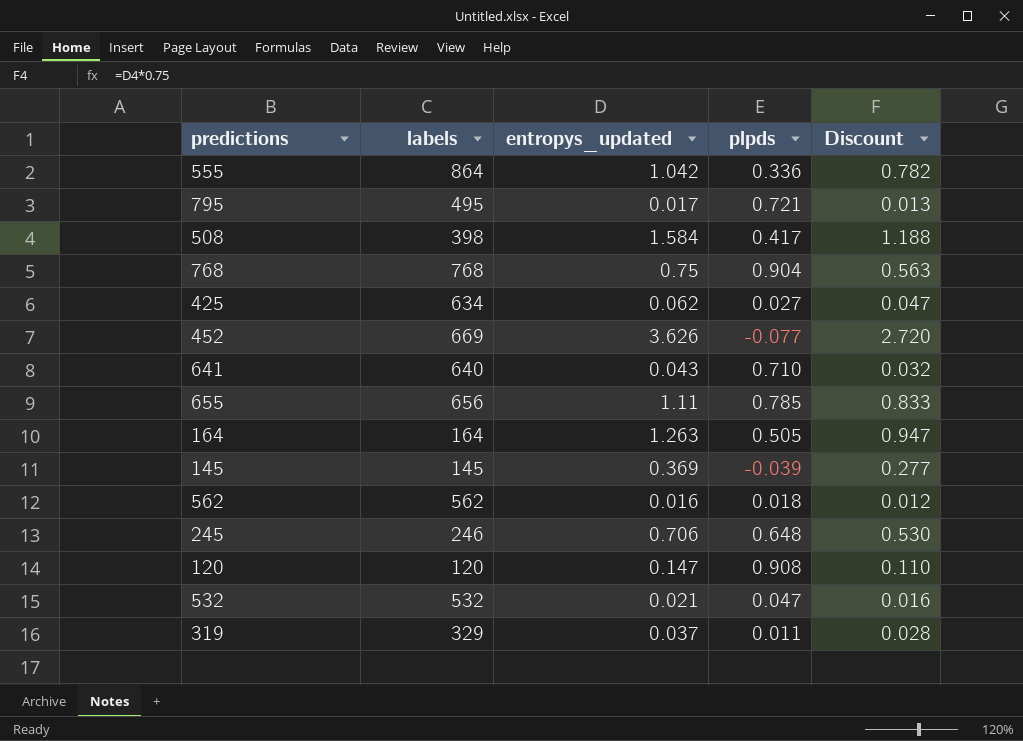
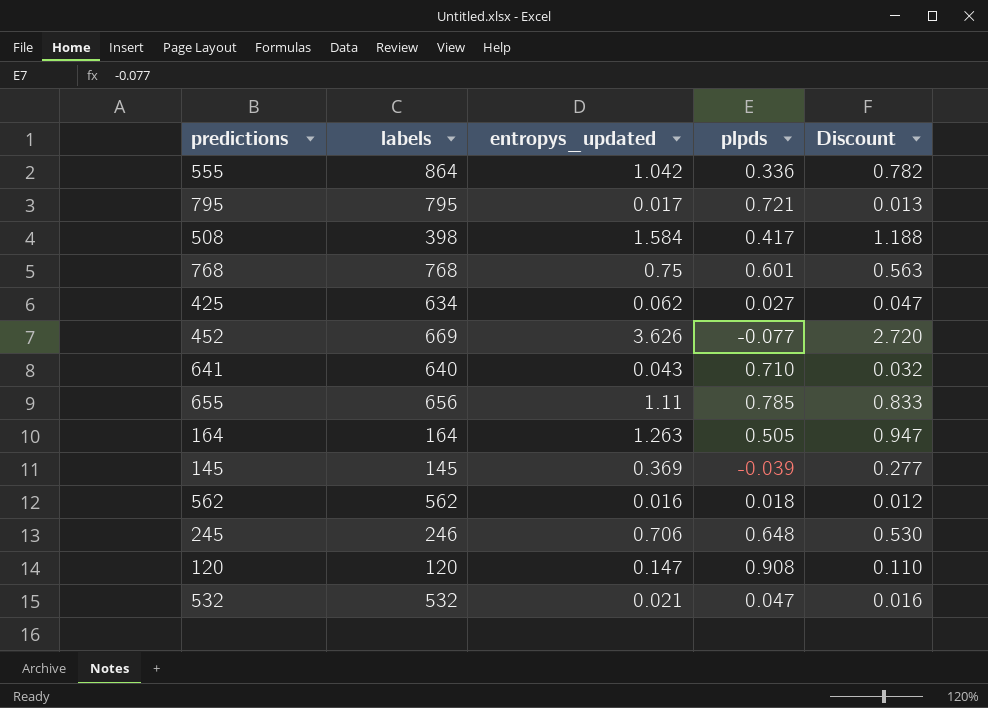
row 319: 329 | 0.037 | 0.011 | 0.028 -> none
795 | labels: 495 -> 795
768 | plpds: 0.904 -> 0.601

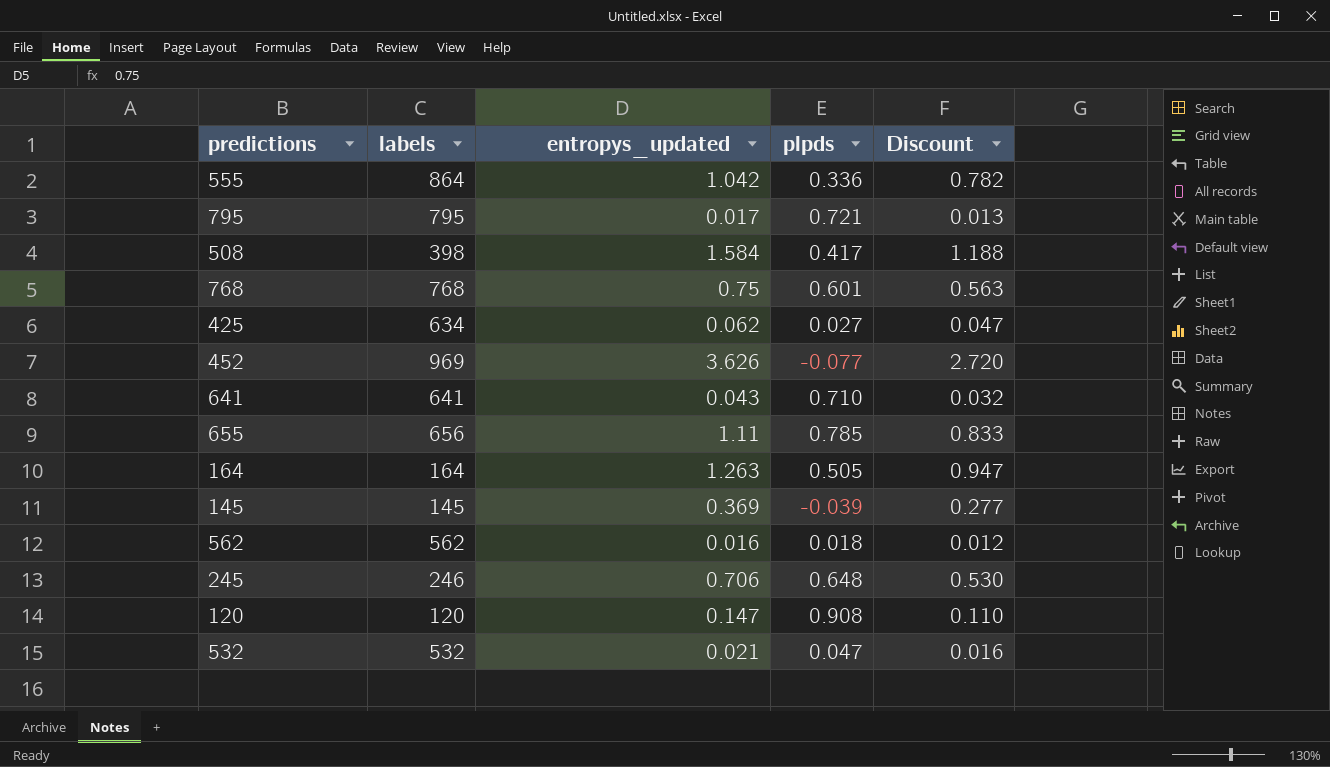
452 | labels: 669 -> 969
641 | labels: 640 -> 641

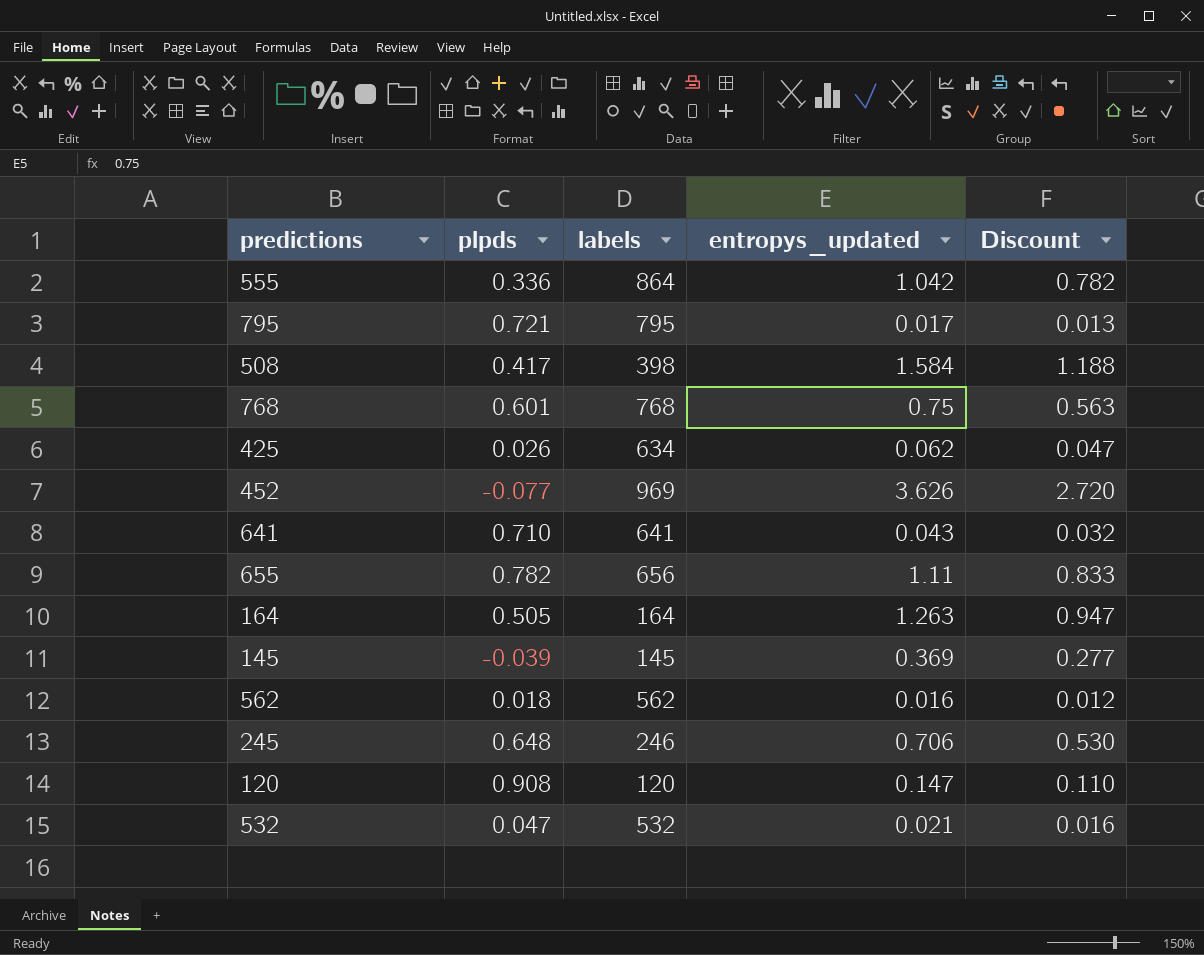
column plpds | position: 4 -> 2
425 | plpds: 0.027 -> 0.026
655 | plpds: 0.785 -> 0.782

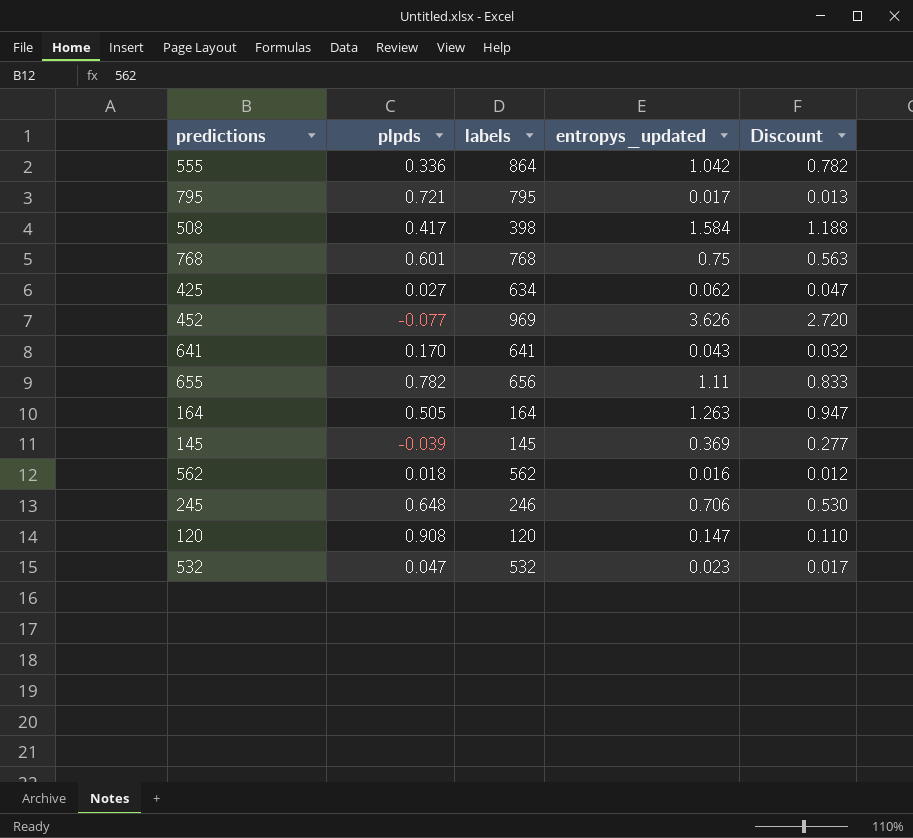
425 | plpds: 0.026 -> 0.027
641 | plpds: 0.710 -> 0.170
532 | entropys_updated: 0.021 -> 0.023
532 | Discount: 0.016 -> 0.017

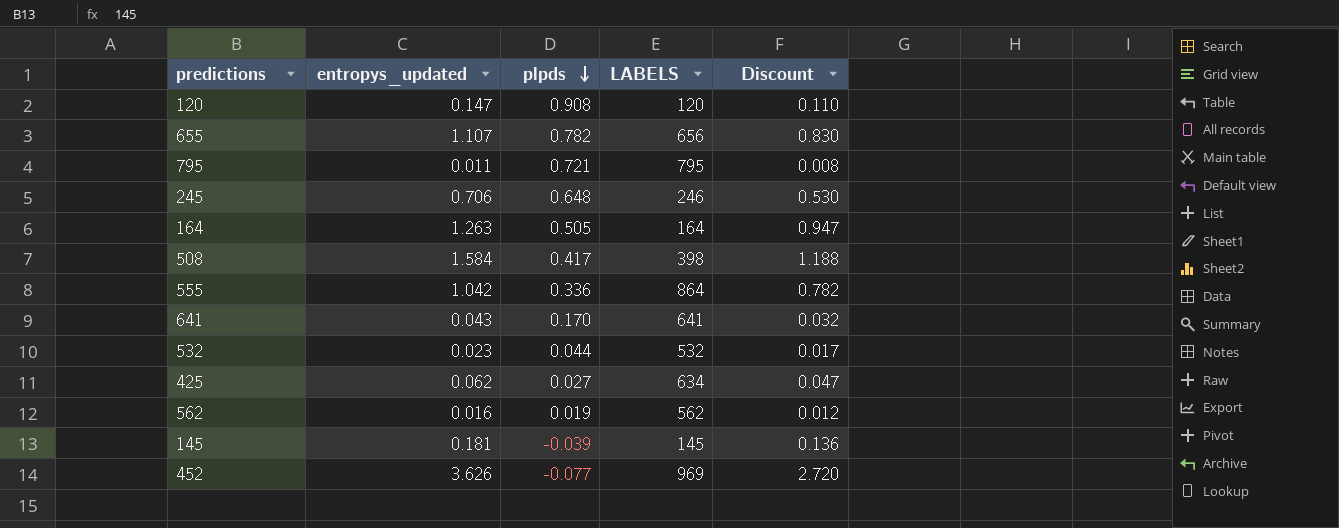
row order: none -> plpds descending
column entropys_updated | position: 4 -> 2
column name: labels -> LABELS
row 768: 0.601 | 768 | 0.75 | 0.563 -> none
655 | entropys_updated: 1.11 -> 1.107
655 | Discount: 0.833 -> 0.830
795 | entropys_updated: 0.017 -> 0.011
795 | Discount: 0.013 -> 0.008
532 | plpds: 0.047 -> 0.044
562 | plpds: 0.018 -> 0.019
145 | entropys_updated: 0.369 -> 0.181
145 | Discount: 0.277 -> 0.136

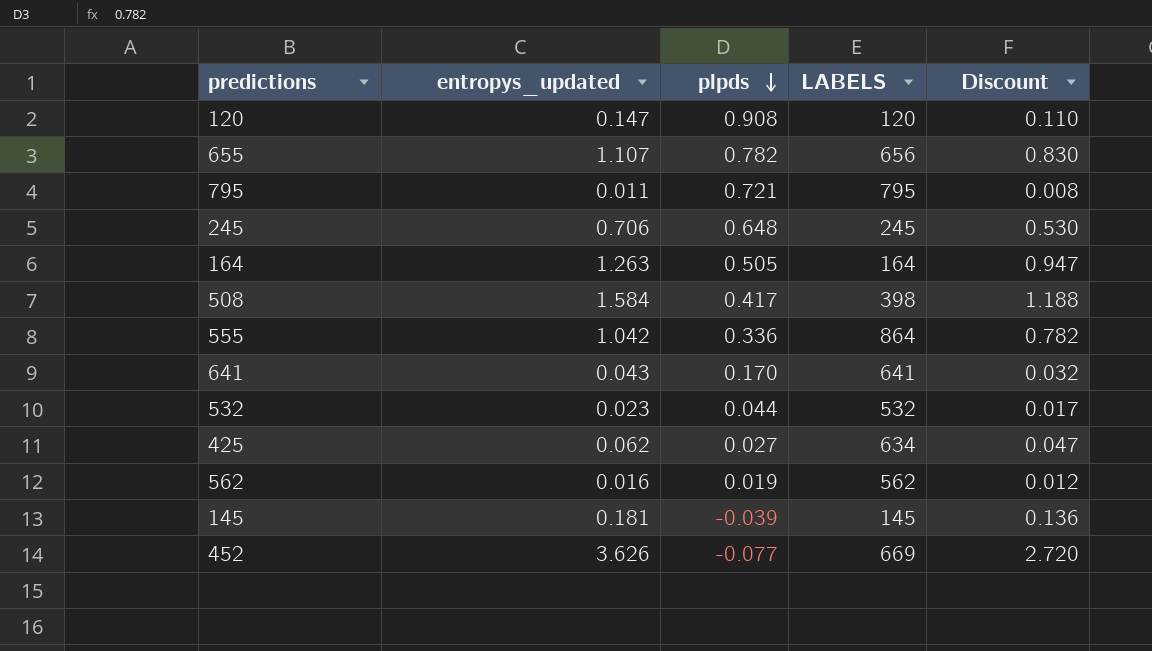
245 | LABELS: 246 -> 245
452 | LABELS: 969 -> 669

